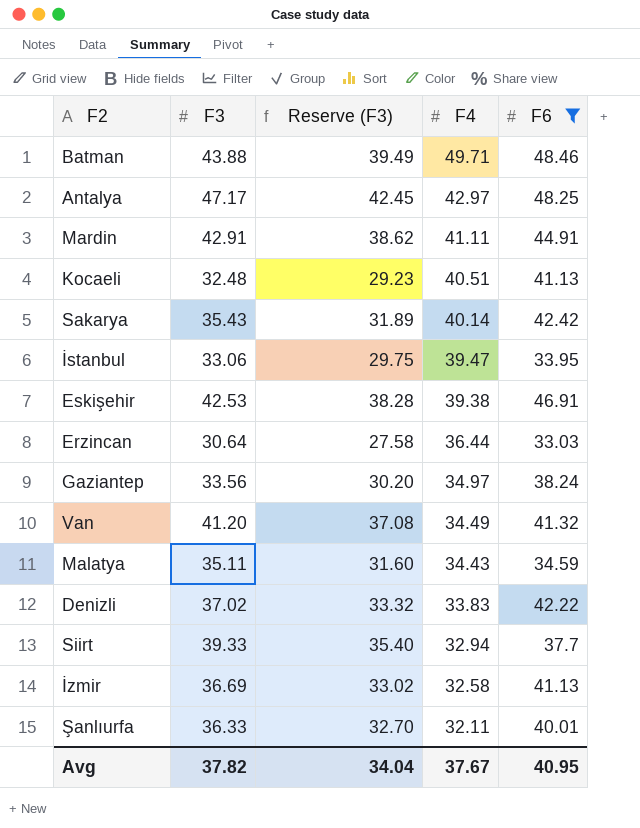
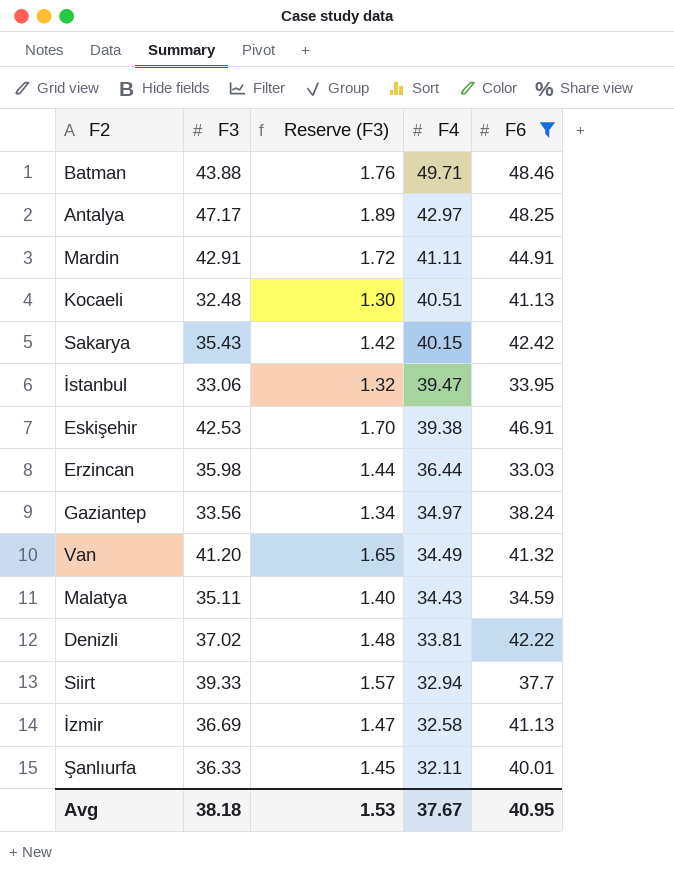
column Reserve (F3) | formula: [F3] * 0.9 -> [F3] * 0.04
Sakarya | F4: 40.14 -> 40.15
Erzincan | F3: 30.64 -> 35.98
Denizli | F4: 33.83 -> 33.81
Avg | F3: 37.82 -> 38.18
Avg | Reserve (F3): 34.04 -> 1.53

